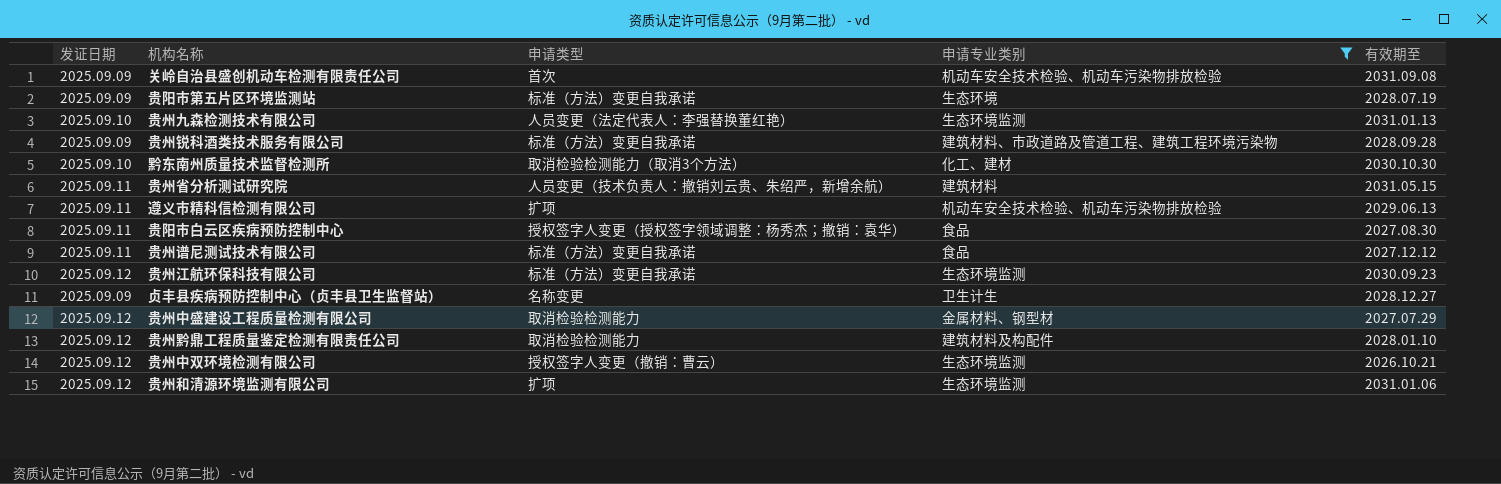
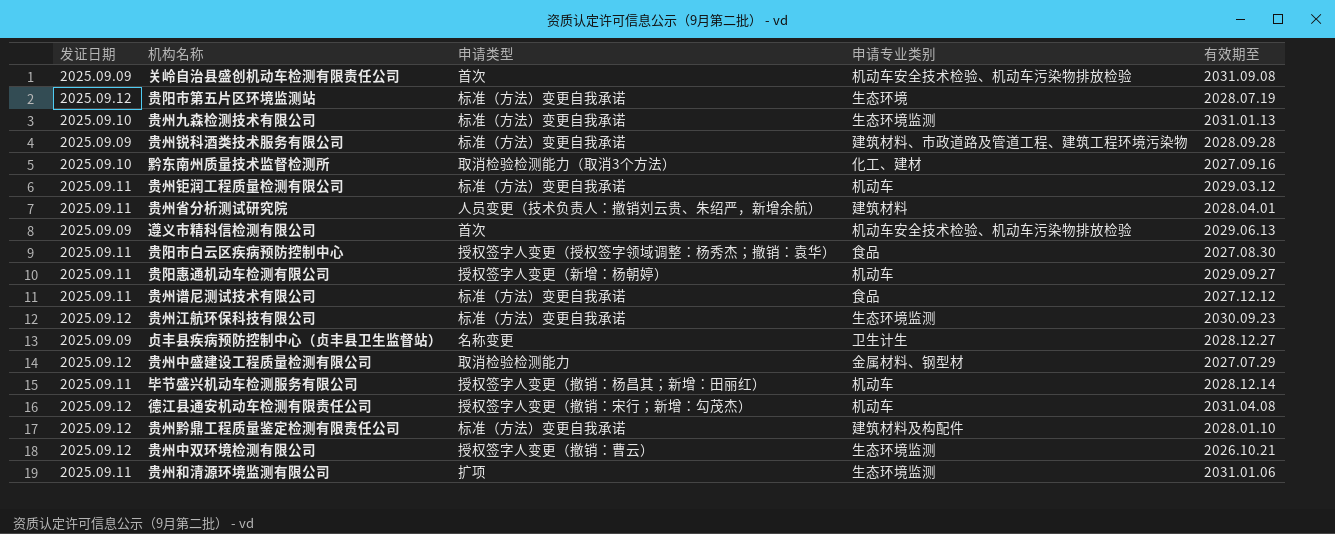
filter: 申请专业类别 != 机动车 -> none
贵阳市第五片区环境监测站 | 发证日期: 2025.09.09 -> 2025.09.12
贵州九森检测技术有限公司 | 申请类型: 人员变更（法定代表人：李强替换董红艳） -> 标准（方法）变更自我承诺
黔东南州质量技术监督检测所 | 有效期至: 2030.10.30 -> 2027.09.16
贵州省分析测试研究院 | 有效期至: 2031.05.15 -> 2028.04.01
遵义市精科信检测有限公司 | 发证日期: 2025.09.11 -> 2025.09.09
遵义市精科信检测有限公司 | 申请类型: 扩项 -> 首次
贵州黔鼎工程质量鉴定检测有限责任公司 | 申请类型: 取消检验检测能力 -> 标准（方法）变更自我承诺
贵州和清源环境监测有限公司 | 发证日期: 2025.09.12 -> 2025.09.11

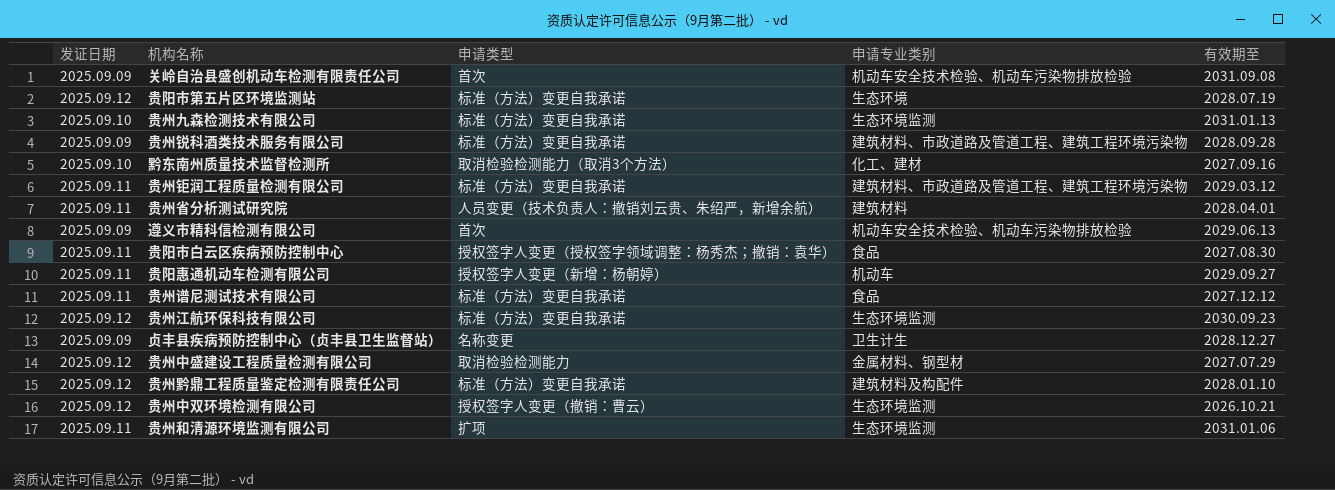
row 毕节盛兴机动车检测服务有限公司: 2025.09.11 | 授权签字人变更（撤销：杨昌其；新增：田丽红） | 机动车 | 2028.12.14 -> none
row 德江县通安机动车检测有限责任公司: 2025.09.12 | 授权签字人变更（撤销：宋行；新增：勾茂杰） | 机动车 | 2031.04.08 -> none
贵州钜润工程质量检测有限公司 | 申请专业类别: 机动车 -> 建筑材料、市政道路及管道工程、建筑工程环境污染物

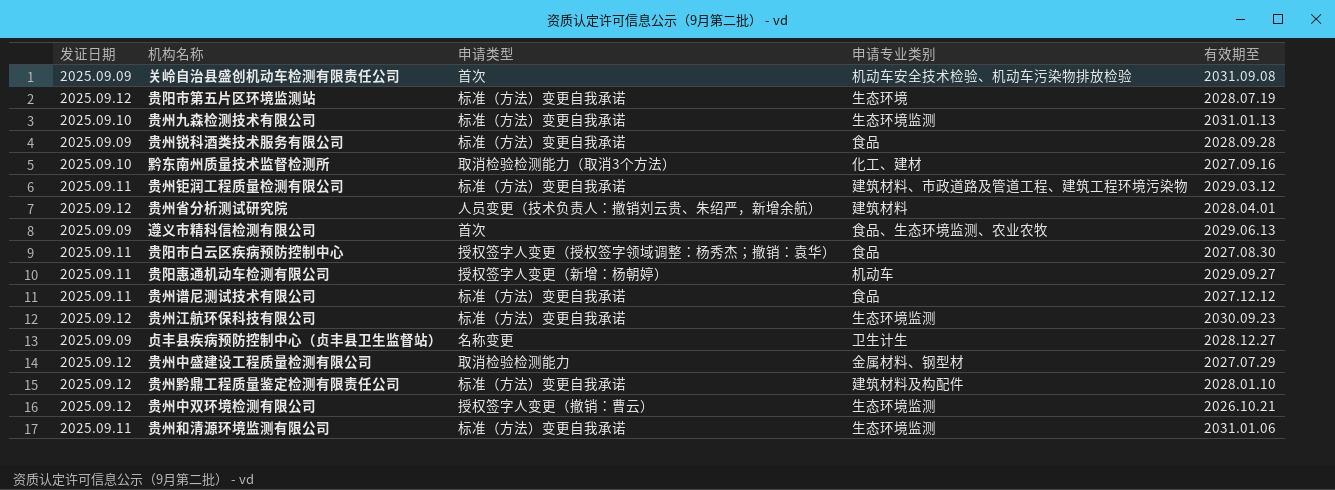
贵州锐科酒类技术服务有限公司 | 申请专业类别: 建筑材料、市政道路及管道工程、建筑工程环境污染物 -> 食品
贵州省分析测试研究院 | 发证日期: 2025.09.11 -> 2025.09.12
遵义市精科信检测有限公司 | 申请专业类别: 机动车安全技术检验、机动车污染物排放检验 -> 食品、生态环境监测、农业农牧
贵州和清源环境监测有限公司 | 申请类型: 扩项 -> 标准（方法）变更自我承诺

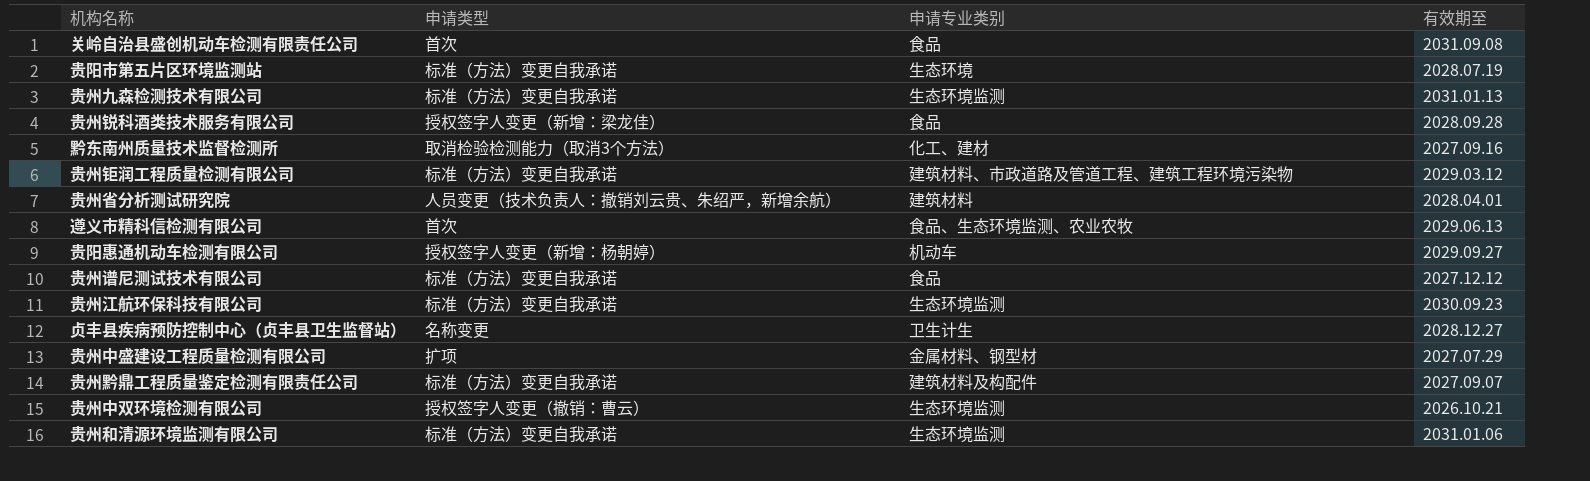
column 发证日期 | position: 1 -> none
row 贵阳市白云区疾病预防控制中心: 2025.09.11 | 授权签字人变更（授权签字领域调整：杨秀杰；撤销：袁华） | 食品 | 2027.08.30 -> none
关岭自治县盛创机动车检测有限责任公司 | 申请专业类别: 机动车安全技术检验、机动车污染物排放检验 -> 食品
贵州锐科酒类技术服务有限公司 | 申请类型: 标准（方法）变更自我承诺 -> 授权签字人变更（新增：梁龙佳）
贵州中盛建设工程质量检测有限公司 | 申请类型: 取消检验检测能力 -> 扩项
贵州黔鼎工程质量鉴定检测有限责任公司 | 有效期至: 2028.01.10 -> 2027.09.07

